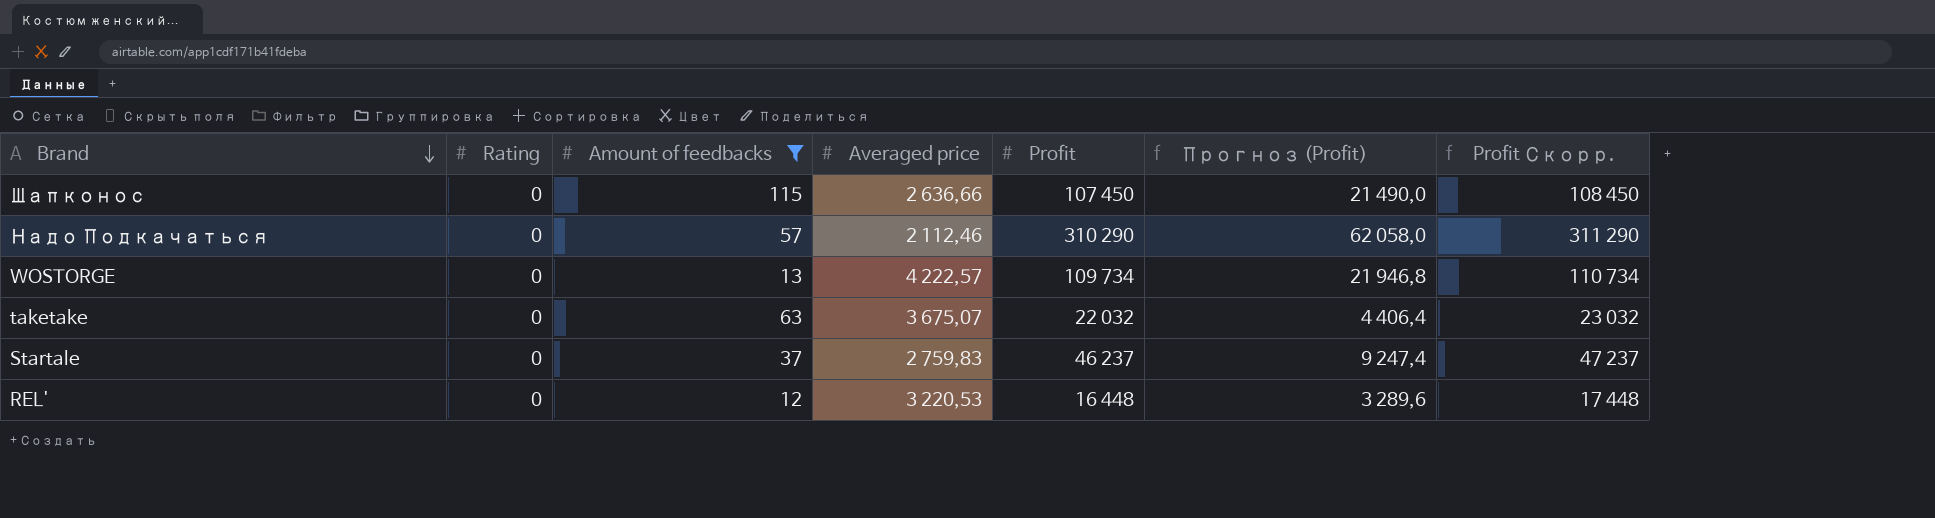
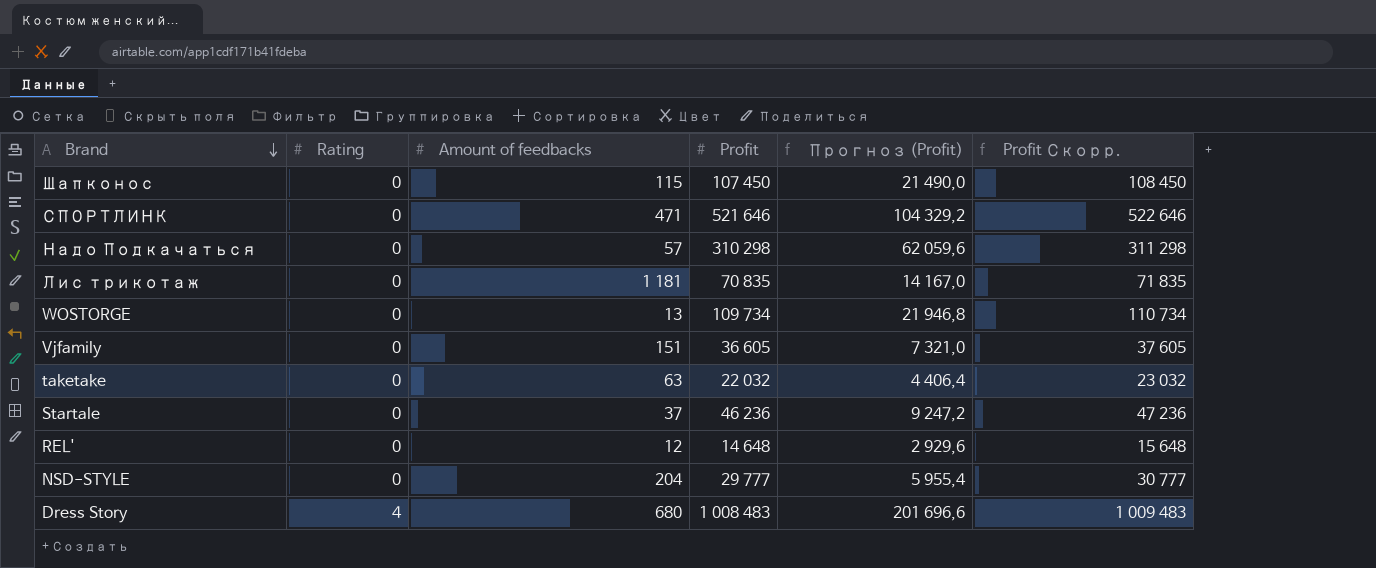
filter: Amount of feedbacks <= 115 -> none
column Averaged price | position: 4 -> none
Надо Подкачаться | Profit: 310 290 -> 310 298
Надо Подкачаться | Прогноз (Profit): 62 058,0 -> 62 059,6
Надо Подкачаться | Profit Скорр.: 311 290 -> 311 298
Startale | Profit: 46 237 -> 46 236
Startale | Прогноз (Profit): 9 247,4 -> 9 247,2
Startale | Profit Скорр.: 47 237 -> 47 236
REL' | Profit: 16 448 -> 14 648
REL' | Прогноз (Profit): 3 289,6 -> 2 929,6
REL' | Profit Скорр.: 17 448 -> 15 648

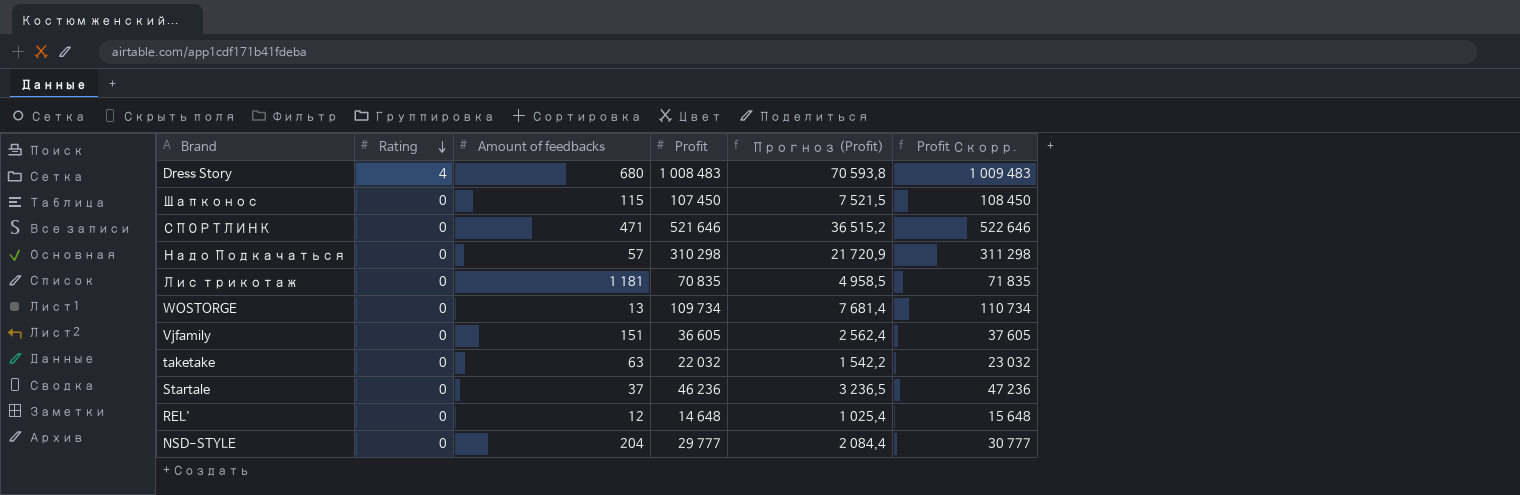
row order: Brand descending -> Rating descending
column Прогноз (Profit) | formula: [Profit] * 0,2 -> [Profit] * 0,07

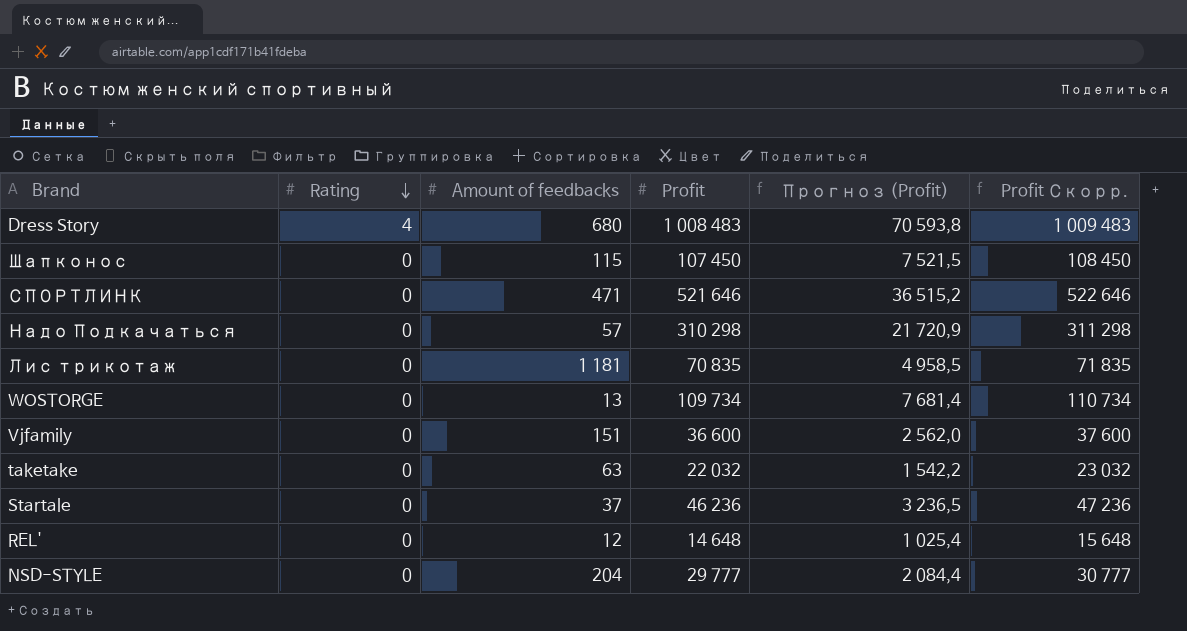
Vjfamily | Profit: 36 605 -> 36 600
Vjfamily | Прогноз (Profit): 2 562,4 -> 2 562,0
Vjfamily | Profit Скорр.: 37 605 -> 37 600

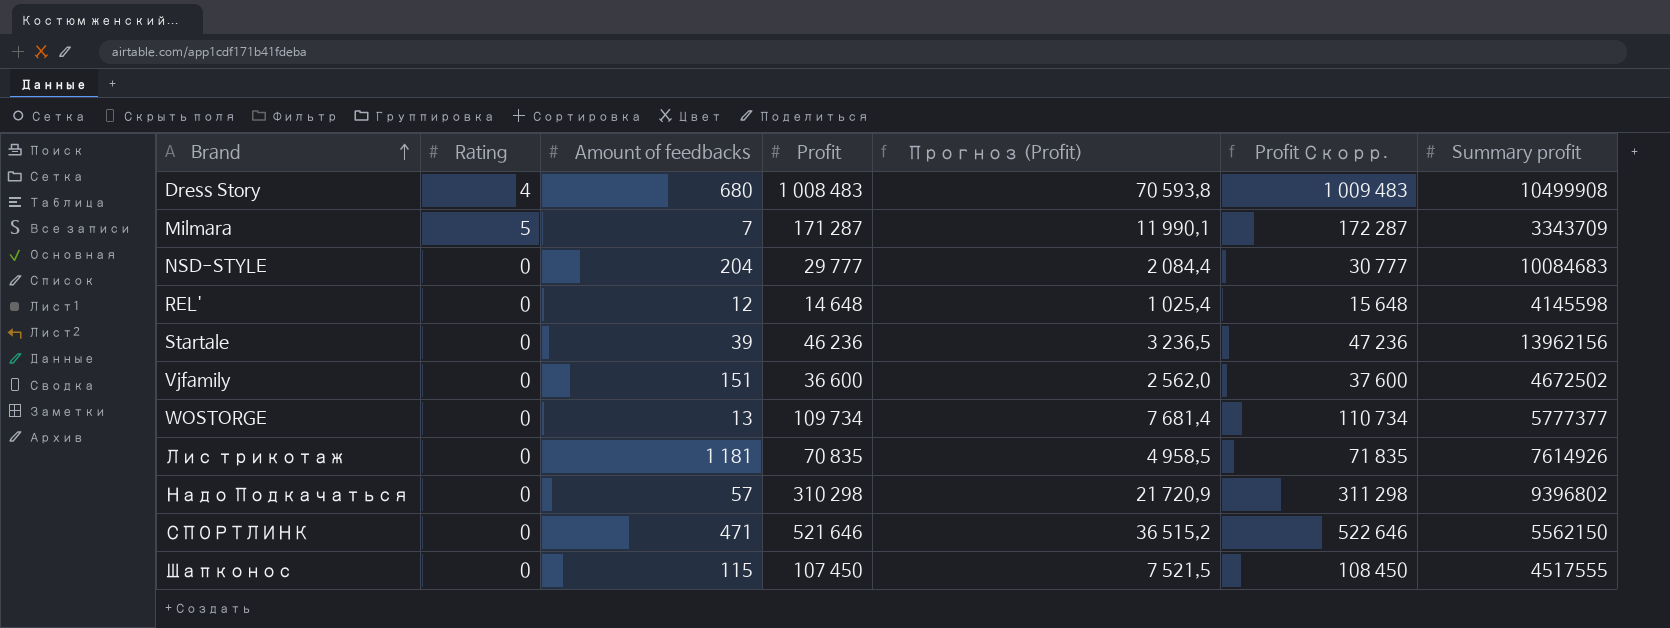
row order: Rating descending -> Brand ascending
column Summary profit | position: none -> 7
row taketake: 0 | 63 | 22 032 | 1 542,2 | 23 032 -> none
row Milmara: none -> 5 | 7 | 171 287 | 11 990,1 | 172 287 | 3343709
Startale | Amount of feedbacks: 37 -> 39

